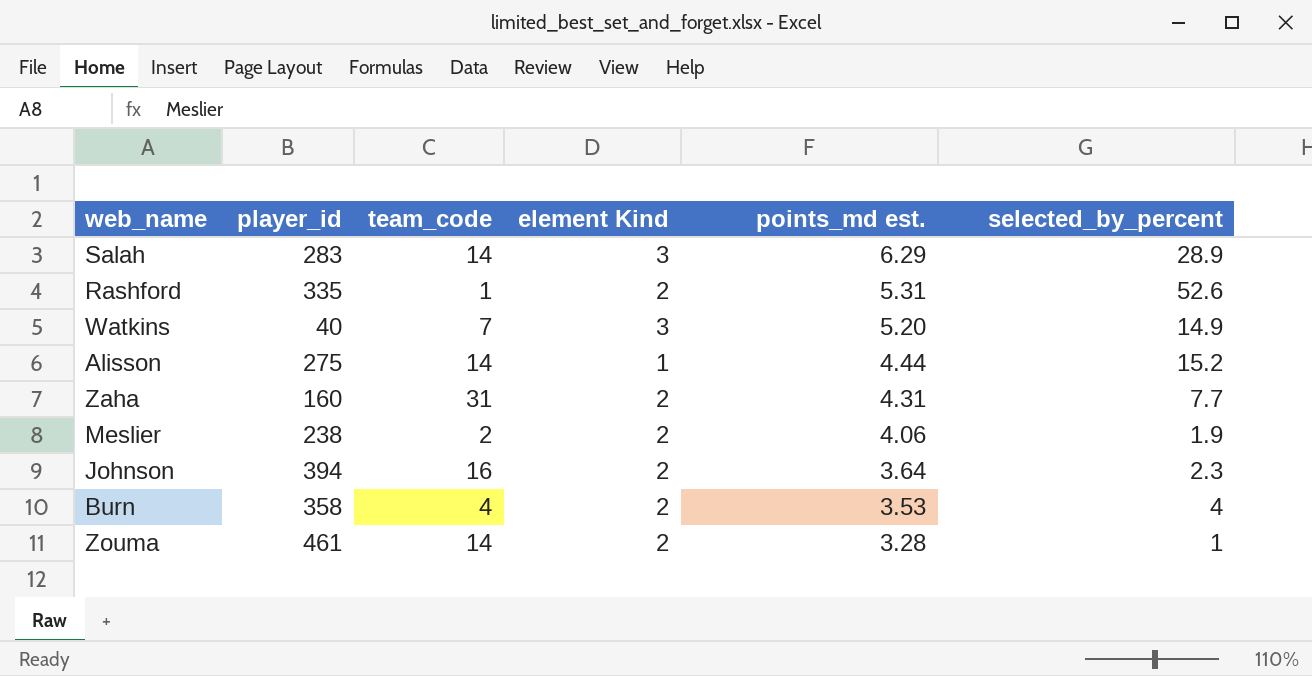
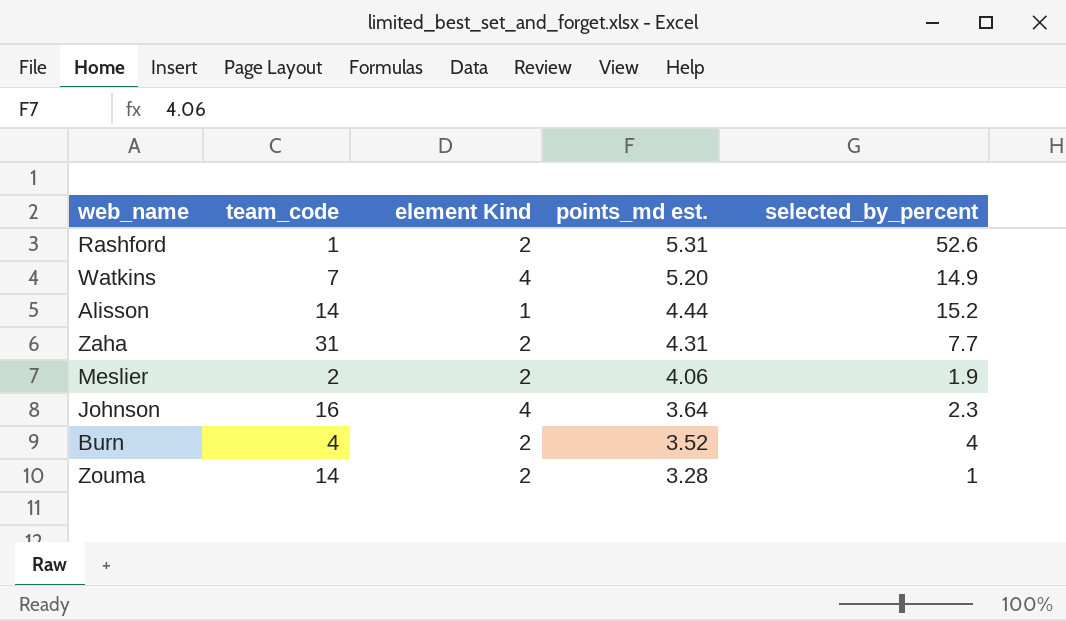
column player_id | position: 2 -> none
row Salah: 283 | 14 | 3 | 6.29 | 28.9 -> none
Watkins | element Kind: 3 -> 4
Johnson | element Kind: 2 -> 4
Burn | points_md est.: 3.53 -> 3.52

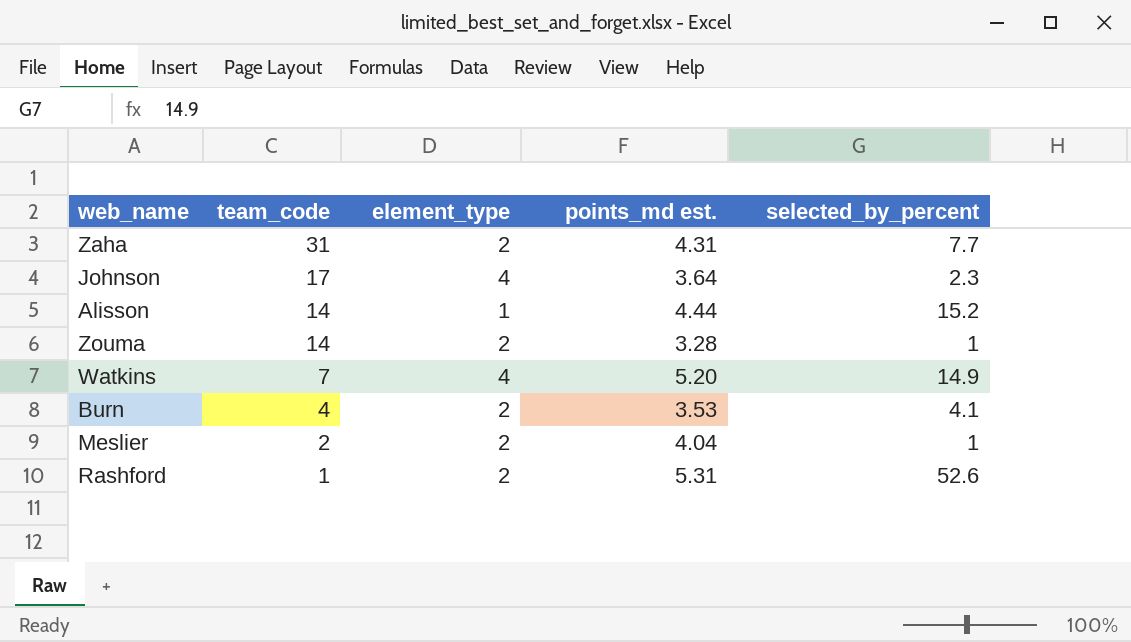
row order: points_md est. descending -> team_code descending
column name: element Kind -> element_type
Johnson | team_code: 16 -> 17
Burn | points_md est.: 3.52 -> 3.53
Burn | selected_by_percent: 4 -> 4.1
Meslier | points_md est.: 4.06 -> 4.04
Meslier | selected_by_percent: 1.9 -> 1

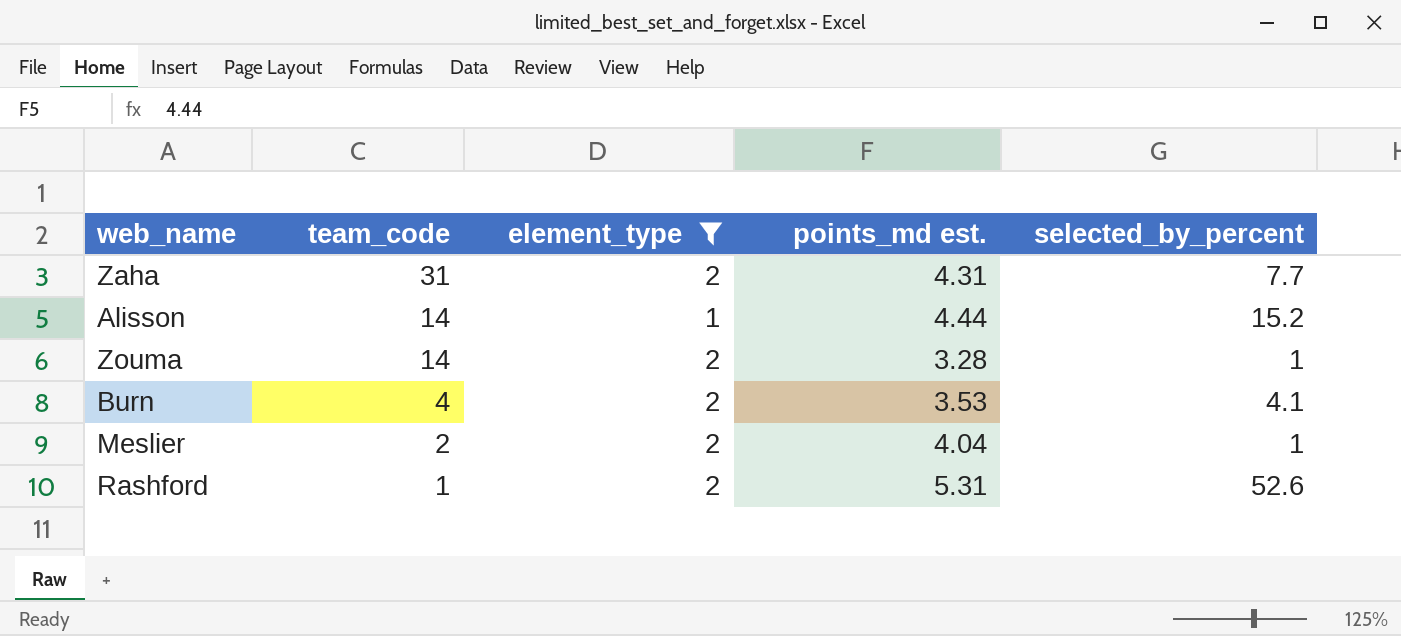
filter: none -> element_type != 4

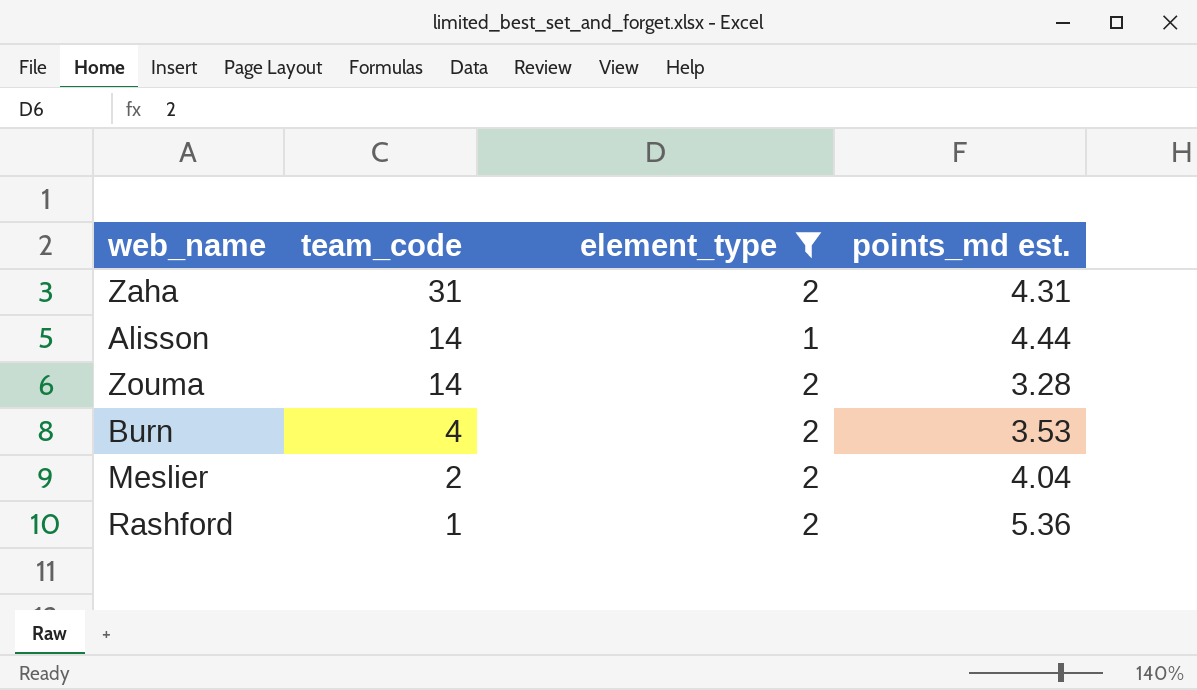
column selected_by_percent | position: 5 -> none
Rashford | points_md est.: 5.31 -> 5.36

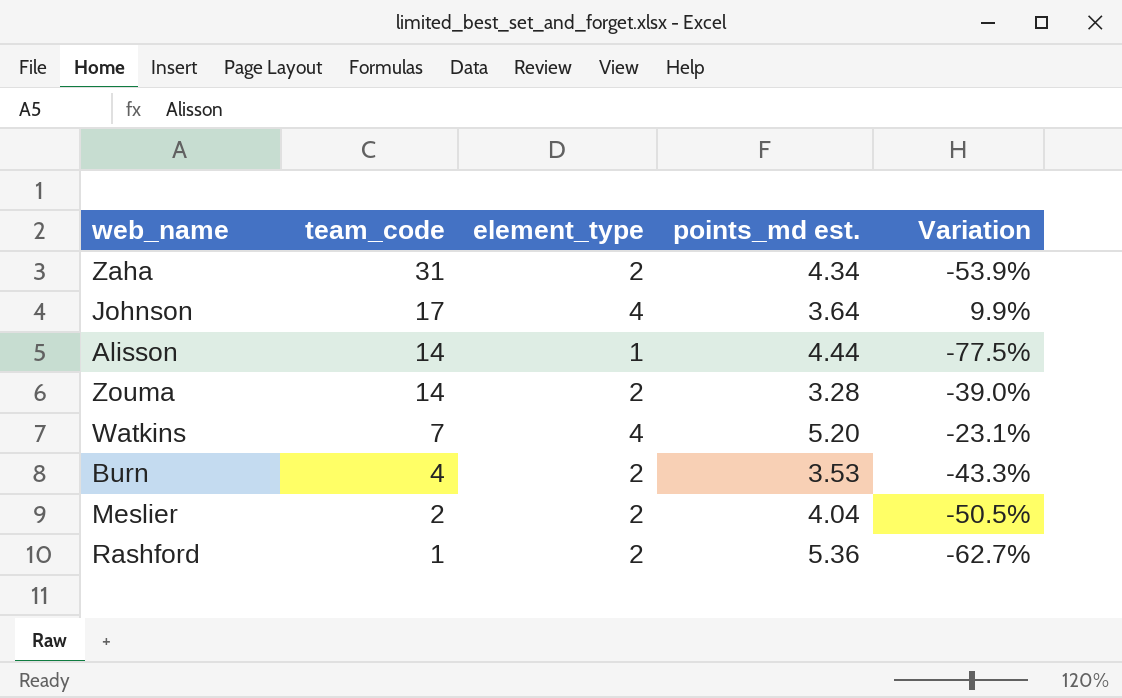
filter: element_type != 4 -> none
column Variation | formula: none -> ([element_type] - [points_md est.]) / [points_md est.]
Zaha | points_md est.: 4.31 -> 4.34

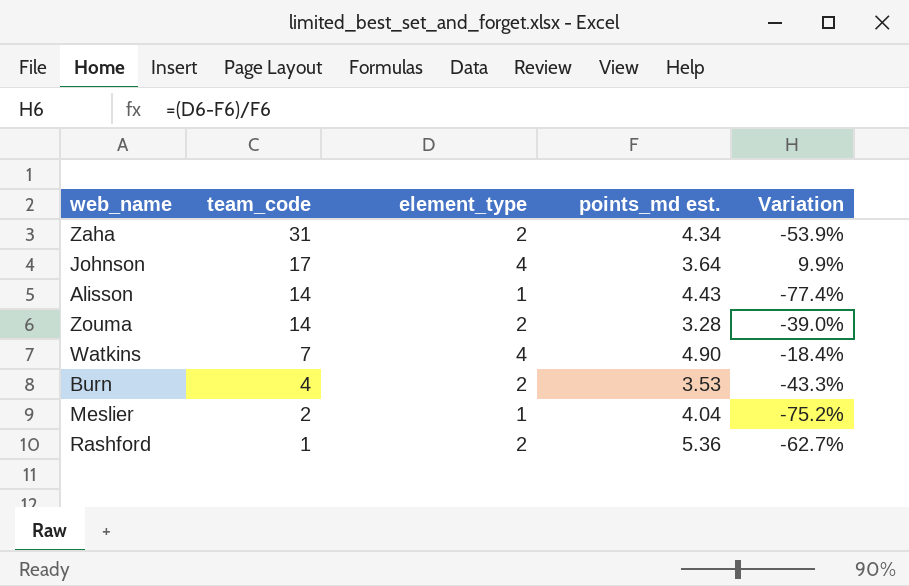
Alisson | points_md est.: 4.44 -> 4.43
Alisson | Variation: -77.5% -> -77.4%
Watkins | points_md est.: 5.20 -> 4.90
Watkins | Variation: -23.1% -> -18.4%
Meslier | element_type: 2 -> 1
Meslier | Variation: -50.5% -> -75.2%

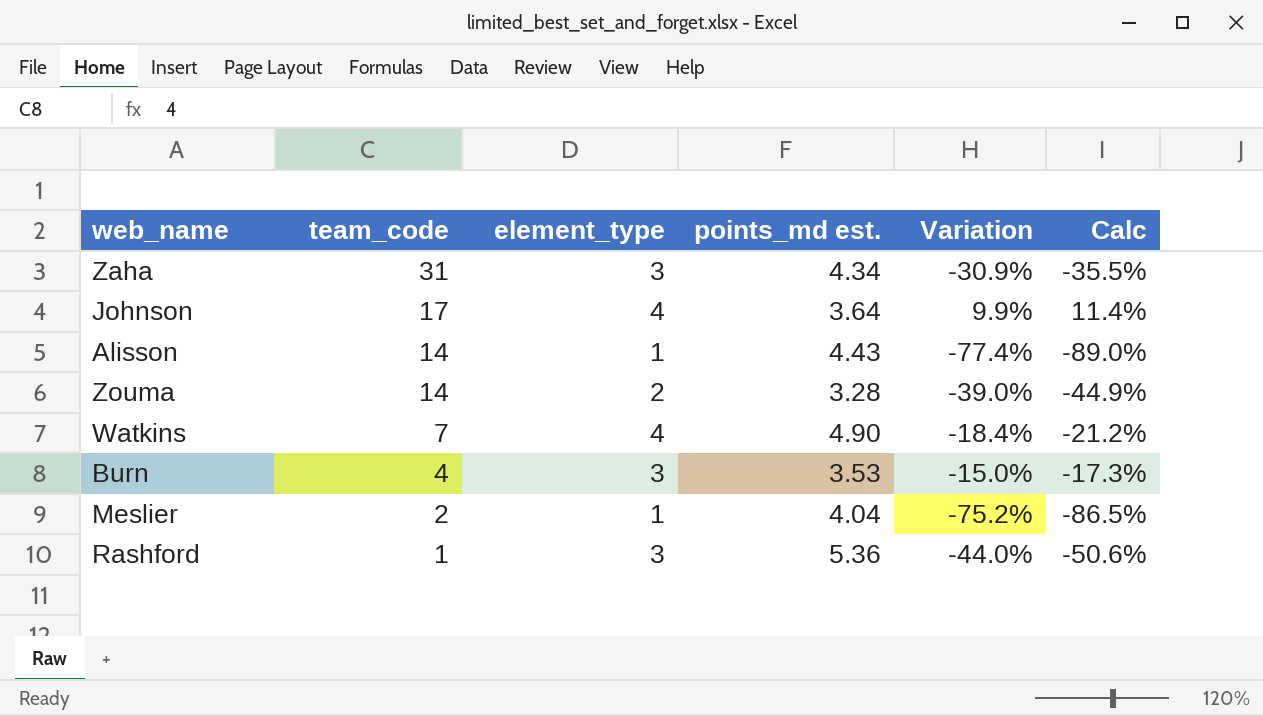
column Calc | formula: none -> [Variation] * 1.15
Zaha | element_type: 2 -> 3
Zaha | Variation: -53.9% -> -30.9%
Burn | element_type: 2 -> 3
Burn | Variation: -43.3% -> -15.0%
Rashford | element_type: 2 -> 3
Rashford | Variation: -62.7% -> -44.0%

